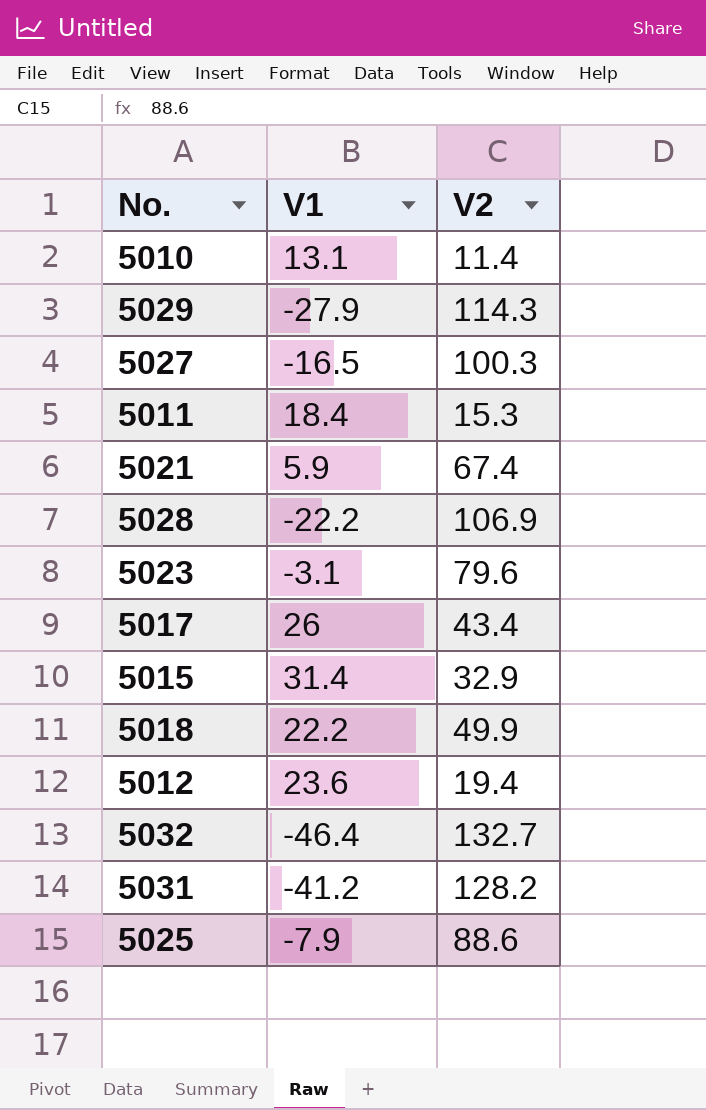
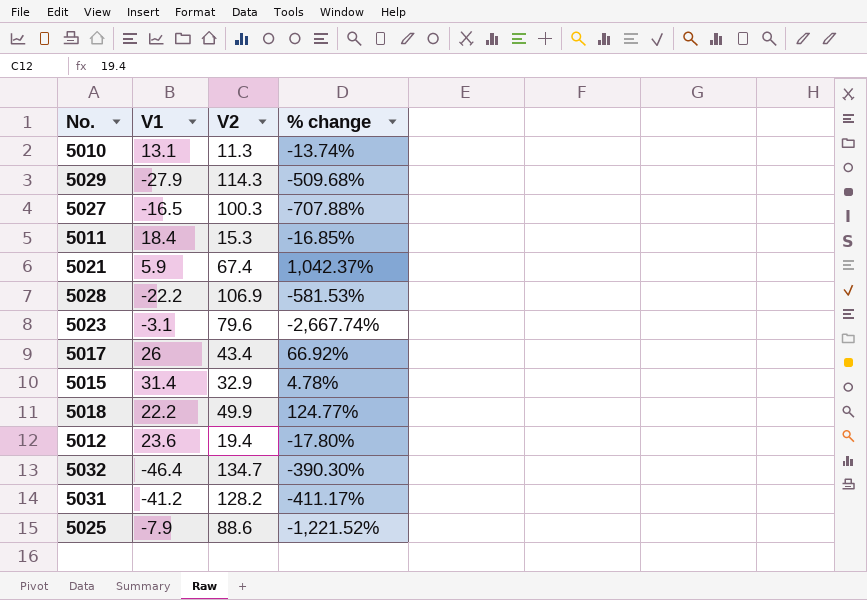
column % change | formula: none -> ([V2] - [V1]) / [V1]
5010 | V2: 11.4 -> 11.3
5032 | V2: 132.7 -> 134.7

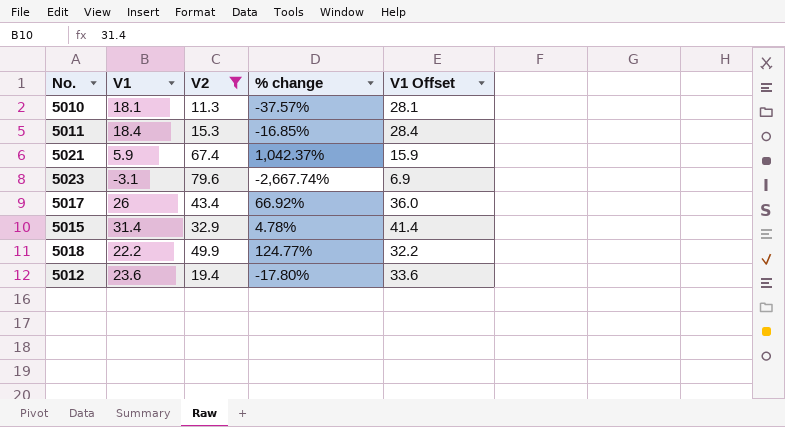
filter: none -> V2 <= 79.6
column V1 Offset | formula: none -> [V1] + 10
5010 | V1: 13.1 -> 18.1
5010 | % change: -13.74% -> -37.57%

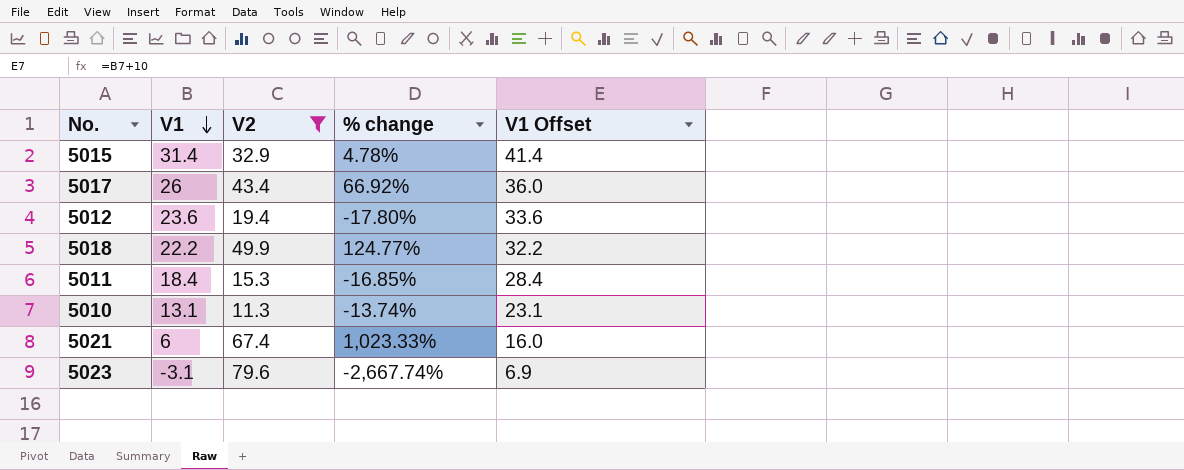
row order: none -> V1 descending
5010 | V1: 18.1 -> 13.1
5010 | % change: -37.57% -> -13.74%
5010 | V1 Offset: 28.1 -> 23.1
5021 | V1: 5.9 -> 6
5021 | % change: 1,042.37% -> 1,023.33%
5021 | V1 Offset: 15.9 -> 16.0

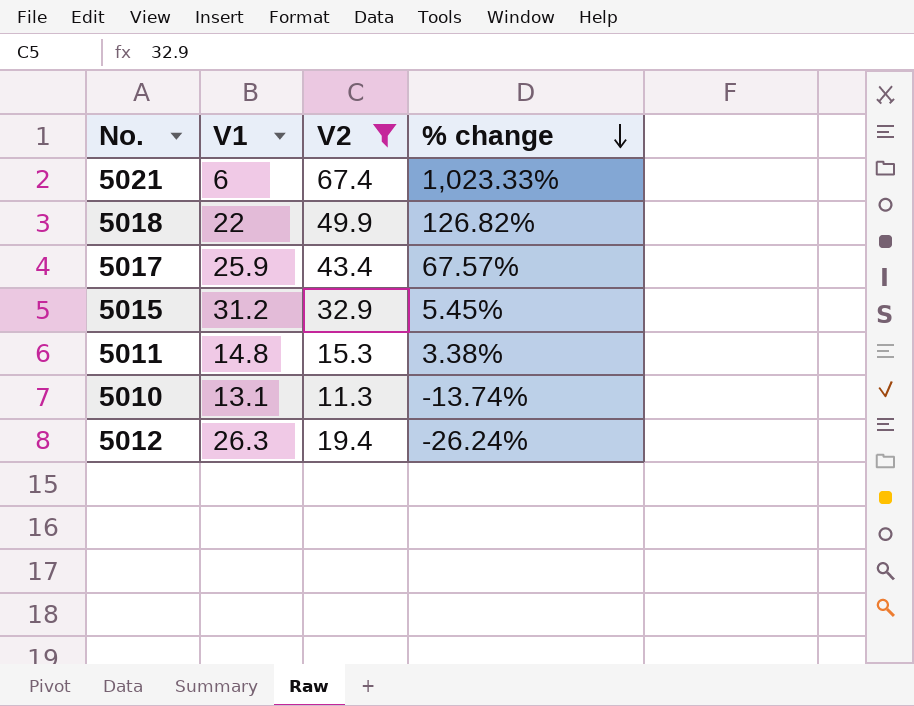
row order: V1 descending -> % change descending
column V1 Offset | formula: [V1] + 10 -> none
row 5023: -3.1 | 79.6 | -2,667.74% | 6.9 -> none
5018 | V1: 22.2 -> 22
5018 | % change: 124.77% -> 126.82%
5017 | V1: 26 -> 25.9
5017 | % change: 66.92% -> 67.57%
5015 | V1: 31.4 -> 31.2
5015 | % change: 4.78% -> 5.45%
5011 | V1: 18.4 -> 14.8
5011 | % change: -16.85% -> 3.38%
5012 | V1: 23.6 -> 26.3
5012 | % change: -17.80% -> -26.24%

